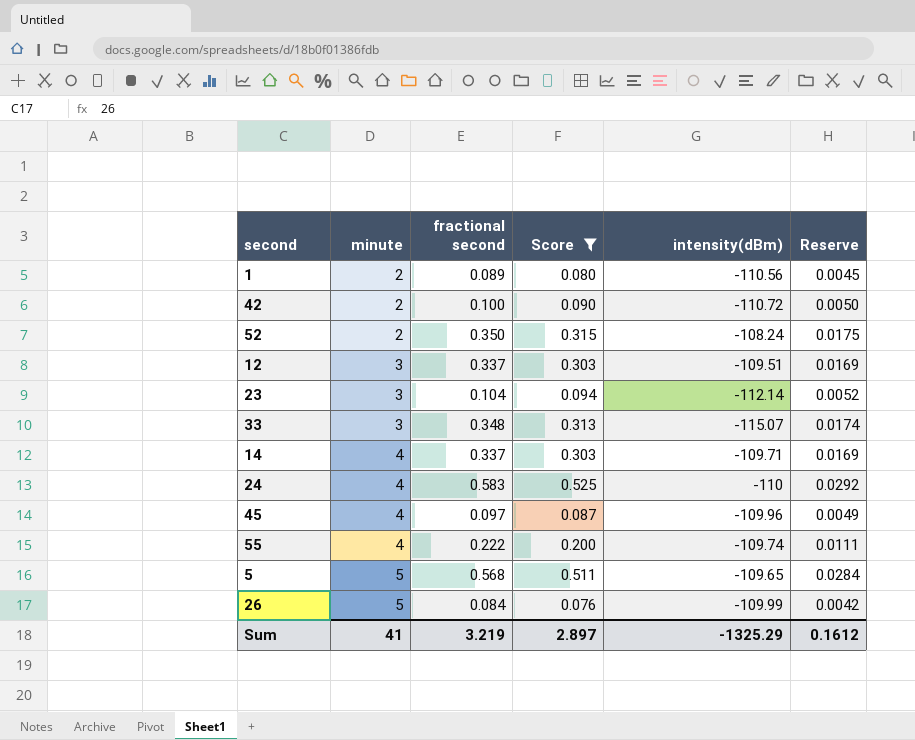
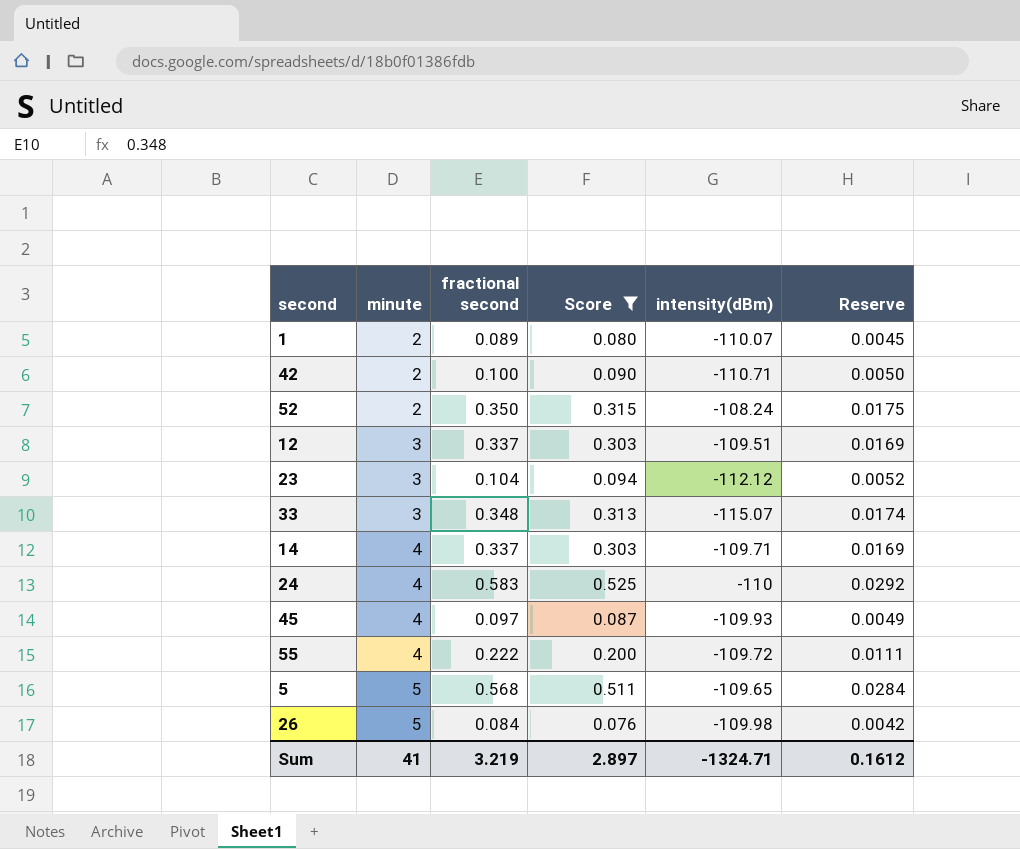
1 | intensity(dBm): -110.56 -> -110.07
42 | intensity(dBm): -110.72 -> -110.71
23 | intensity(dBm): -112.14 -> -112.12
45 | intensity(dBm): -109.96 -> -109.93
55 | intensity(dBm): -109.74 -> -109.72
26 | intensity(dBm): -109.99 -> -109.98
Sum | intensity(dBm): -1325.29 -> -1324.71

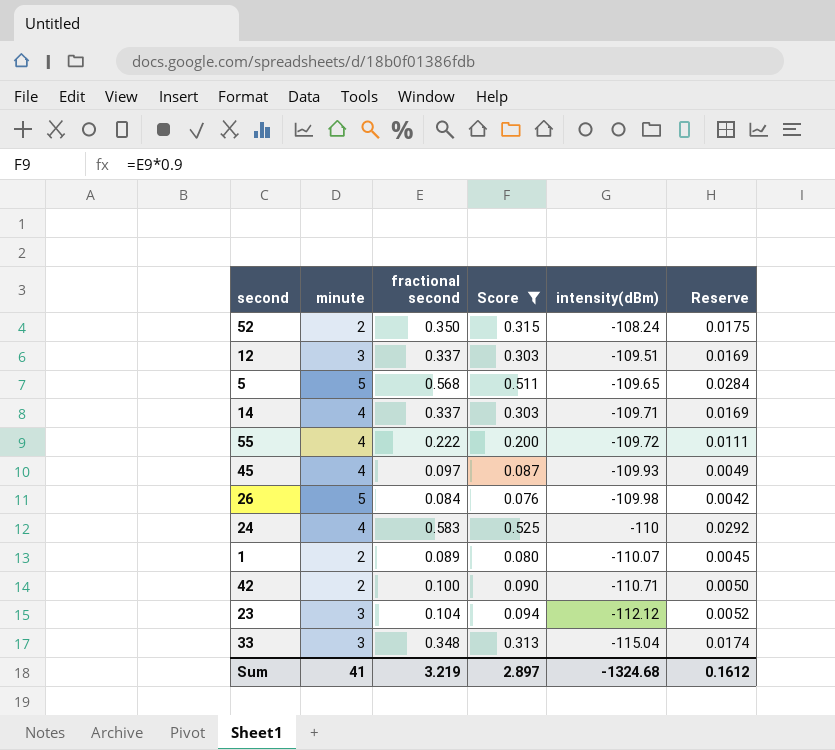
row order: minute ascending -> intensity(dBm) descending
33 | intensity(dBm): -115.07 -> -115.04
Sum | intensity(dBm): -1324.71 -> -1324.68

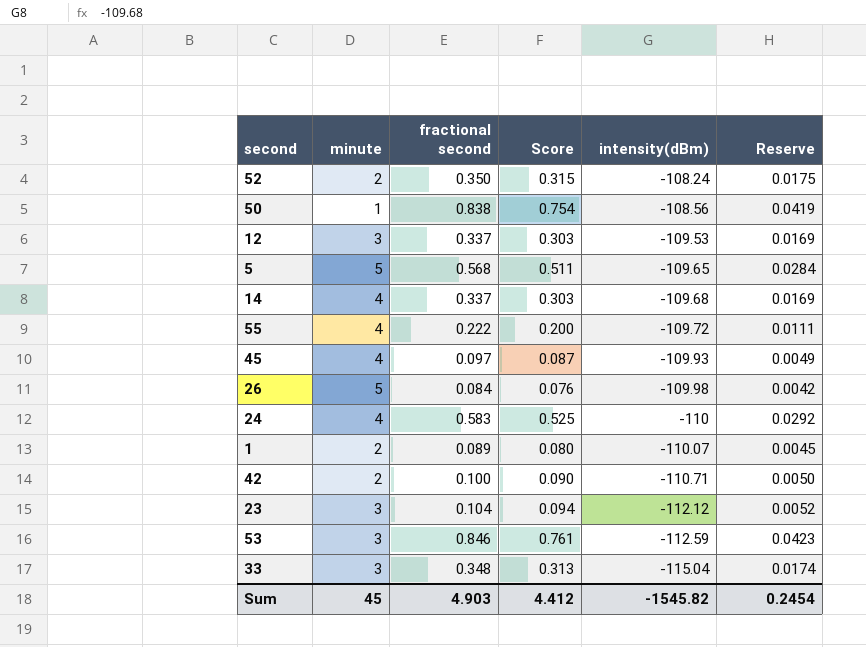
filter: Score <= 0.525 -> none
12 | intensity(dBm): -109.51 -> -109.53
14 | intensity(dBm): -109.71 -> -109.68
Sum | minute: 41 -> 45
Sum | fractional second: 3.219 -> 4.903
Sum | Score: 2.897 -> 4.412
Sum | intensity(dBm): -1324.68 -> -1545.82
Sum | Reserve: 0.1612 -> 0.2454

